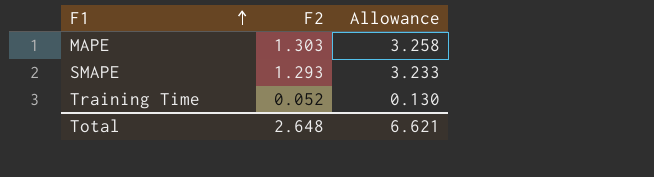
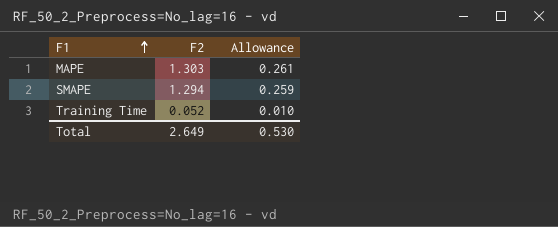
column Allowance | formula: [F2] * 2.5 -> [F2] * 0.2
SMAPE | F2: 1.293 -> 1.294
Total | F2: 2.648 -> 2.649
Total | Allowance: 6.621 -> 0.530

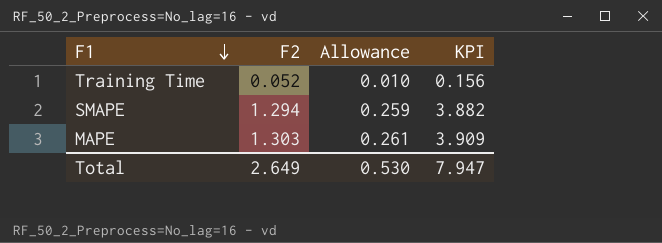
row order: F1 ascending -> F1 descending
column KPI | formula: none -> [F2] * 3

